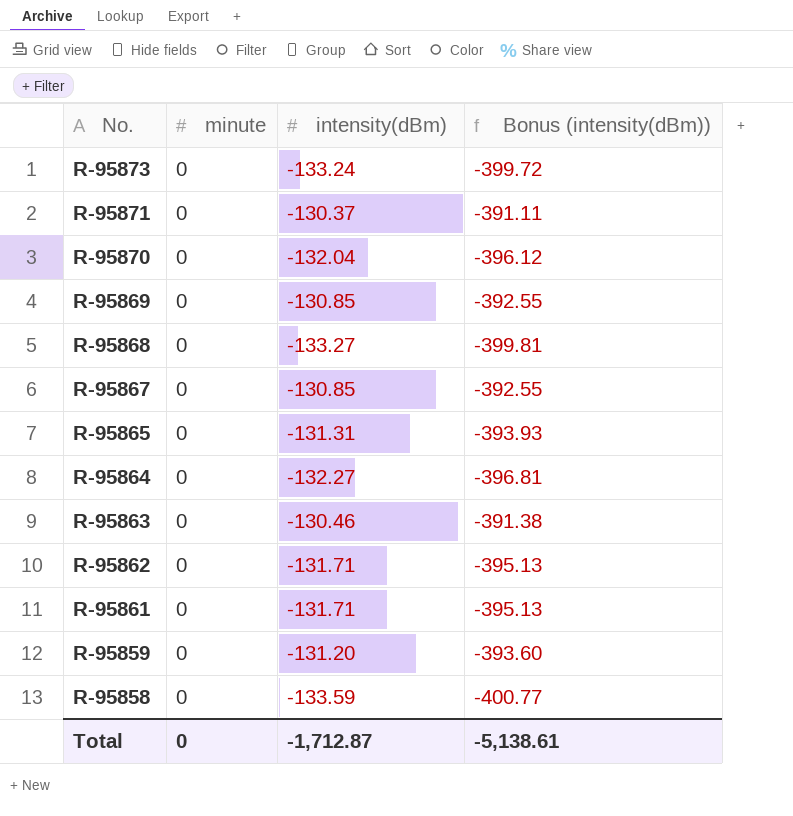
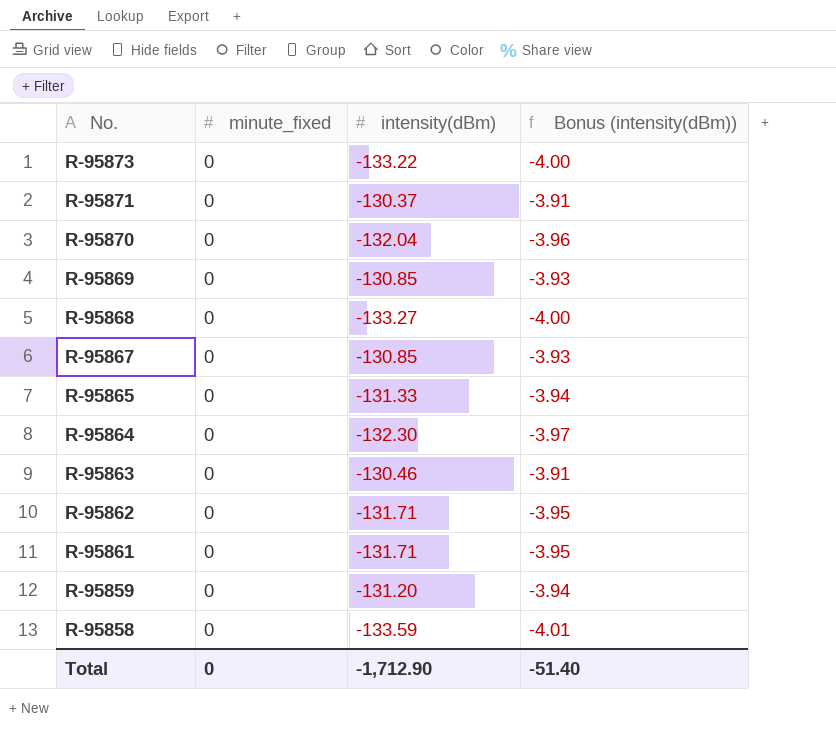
column name: minute -> minute_fixed
column Bonus (intensity(dBm)) | formula: [intensity(dBm)] * 3 -> [intensity(dBm)] * 0.03
R-95873 | intensity(dBm): -133.24 -> -133.22
R-95865 | intensity(dBm): -131.31 -> -131.33
R-95864 | intensity(dBm): -132.27 -> -132.30
Total | intensity(dBm): -1,712.87 -> -1,712.90
Total | Bonus (intensity(dBm)): -5,138.61 -> -51.40

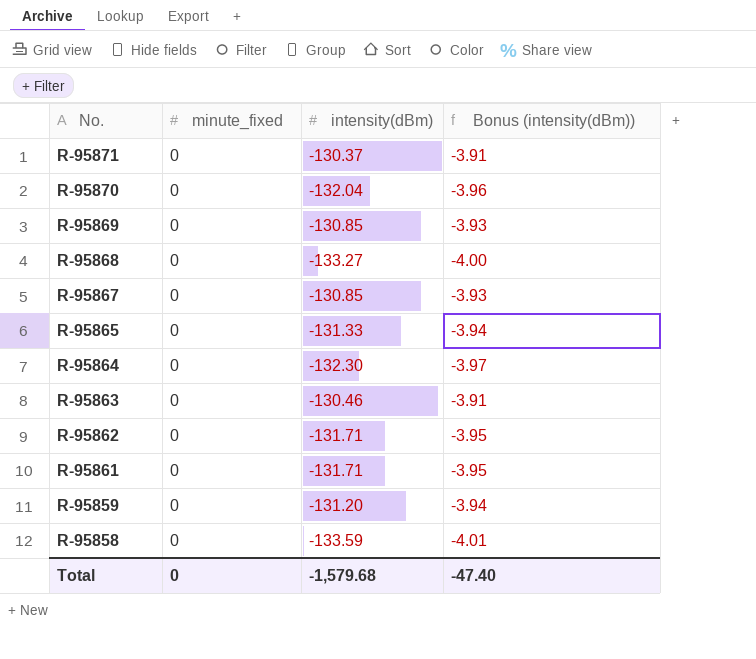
row R-95873: 0 | -133.22 | -4.00 -> none
Total | intensity(dBm): -1,712.90 -> -1,579.68
Total | Bonus (intensity(dBm)): -51.40 -> -47.40

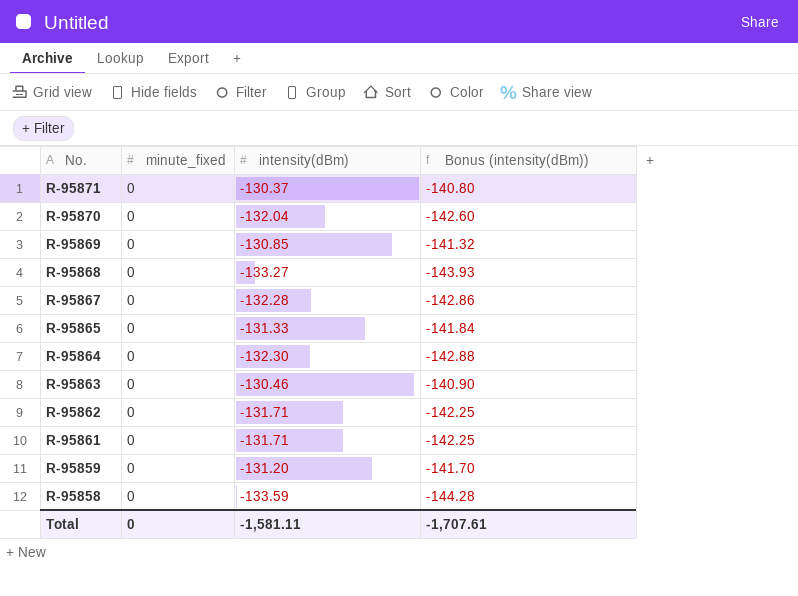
column Bonus (intensity(dBm)) | formula: [intensity(dBm)] * 0.03 -> [intensity(dBm)] * 1.08
R-95867 | intensity(dBm): -130.85 -> -132.28
Total | intensity(dBm): -1,579.68 -> -1,581.11
Total | Bonus (intensity(dBm)): -47.40 -> -1,707.61

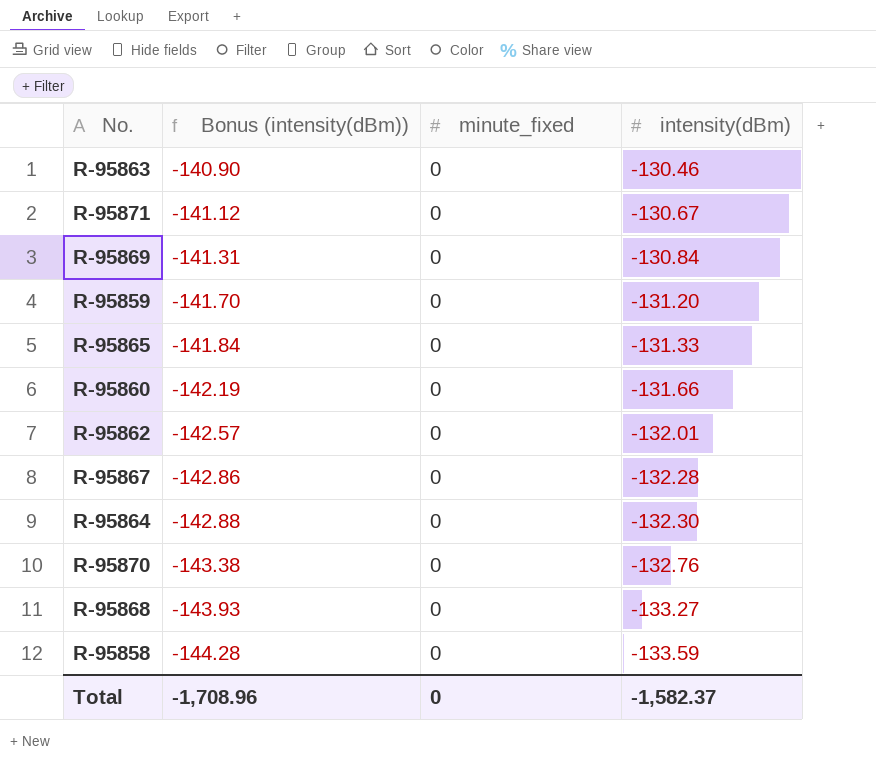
row order: No. descending -> Bonus (intensity(dBm)) descending
column Bonus (intensity(dBm)) | position: 4 -> 2
row R-95861: 0 | -131.71 | -142.25 -> none
R-95871 | Bonus (intensity(dBm)): -140.80 -> -141.12
R-95871 | intensity(dBm): -130.37 -> -130.67
R-95869 | Bonus (intensity(dBm)): -141.32 -> -141.31
R-95869 | intensity(dBm): -130.85 -> -130.84
row R-95860: none -> -142.19 | 0 | -131.66
R-95862 | Bonus (intensity(dBm)): -142.25 -> -142.57
R-95862 | intensity(dBm): -131.71 -> -132.01
R-95870 | Bonus (intensity(dBm)): -142.60 -> -143.38
R-95870 | intensity(dBm): -132.04 -> -132.76
Total | Bonus (intensity(dBm)): -1,707.61 -> -1,708.96
Total | intensity(dBm): -1,581.11 -> -1,582.37

